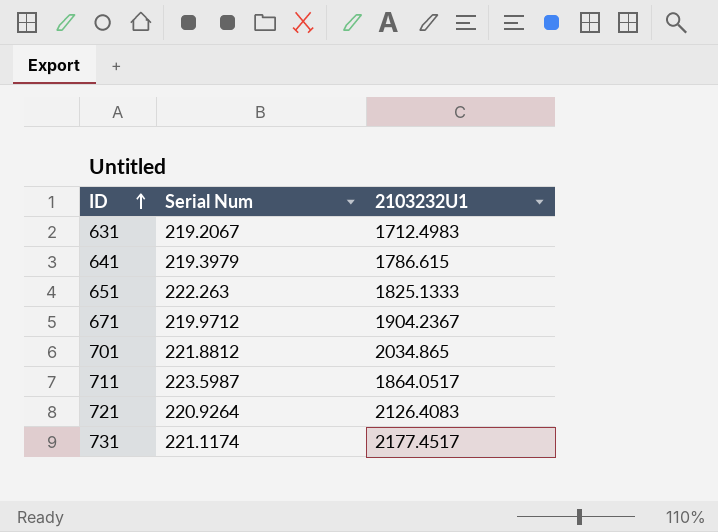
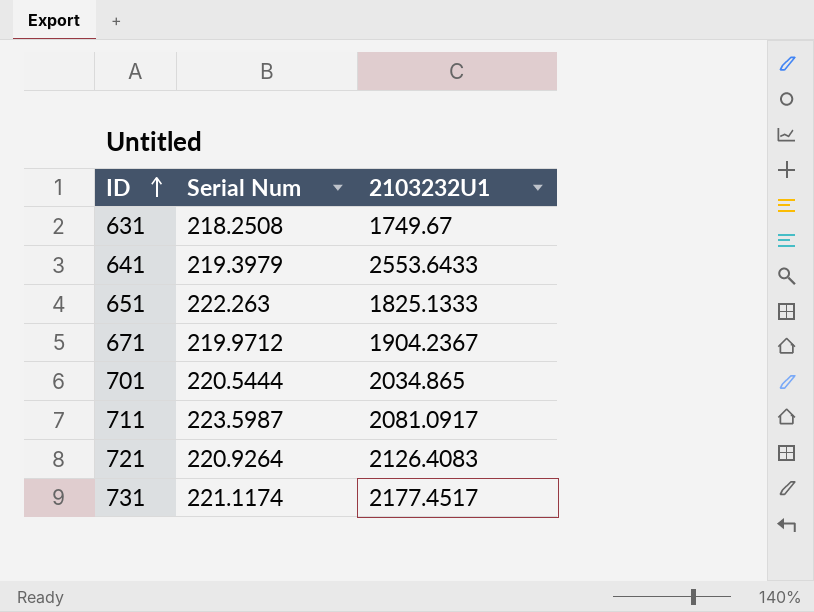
631 | Serial Num: 219.2067 -> 218.2508
631 | 2103232U1: 1712.4983 -> 1749.67
641 | 2103232U1: 1786.615 -> 2553.6433
701 | Serial Num: 221.8812 -> 220.5444
711 | 2103232U1: 1864.0517 -> 2081.0917

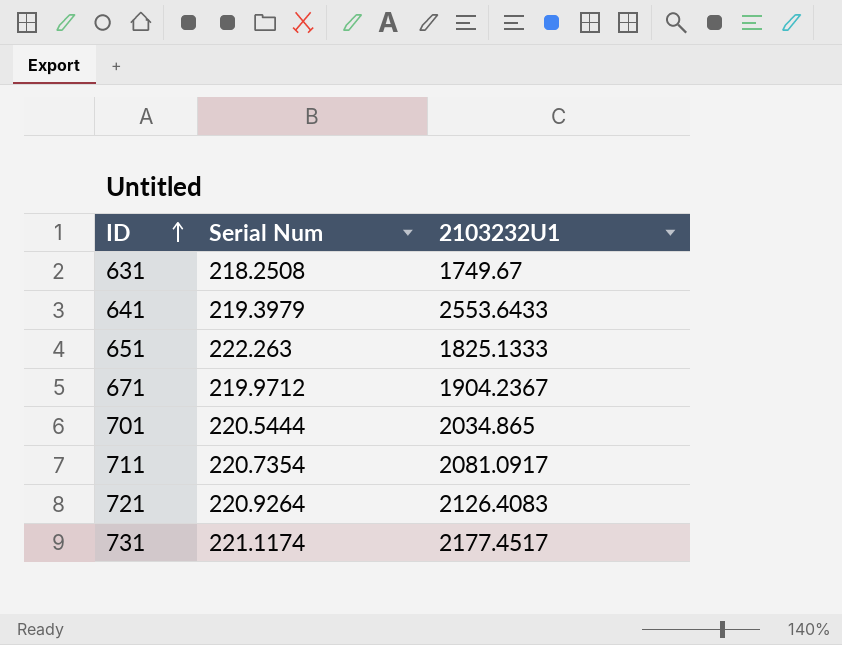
711 | Serial Num: 223.5987 -> 220.7354

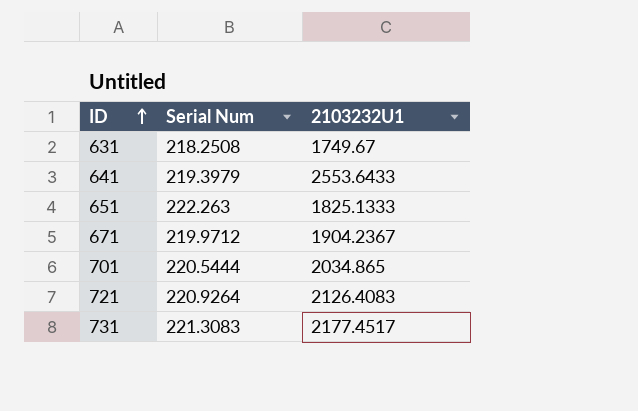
row 711: 220.7354 | 2081.0917 -> none
731 | Serial Num: 221.1174 -> 221.3083

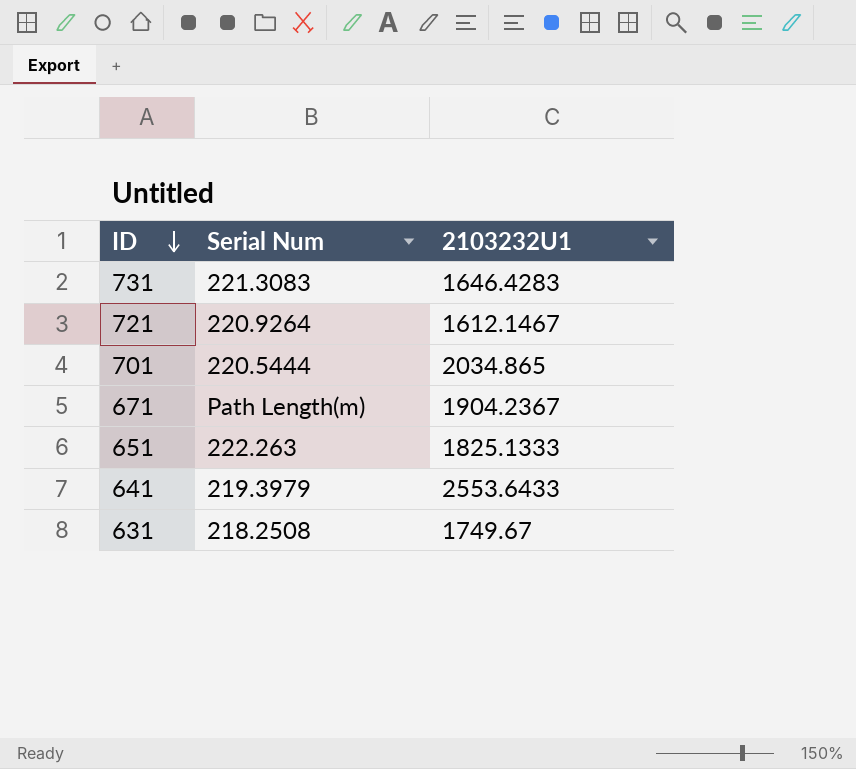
row order: ID ascending -> ID descending
731 | 2103232U1: 2177.4517 -> 1646.4283
721 | 2103232U1: 2126.4083 -> 1612.1467
671 | Serial Num: 219.9712 -> Path Length(m)

